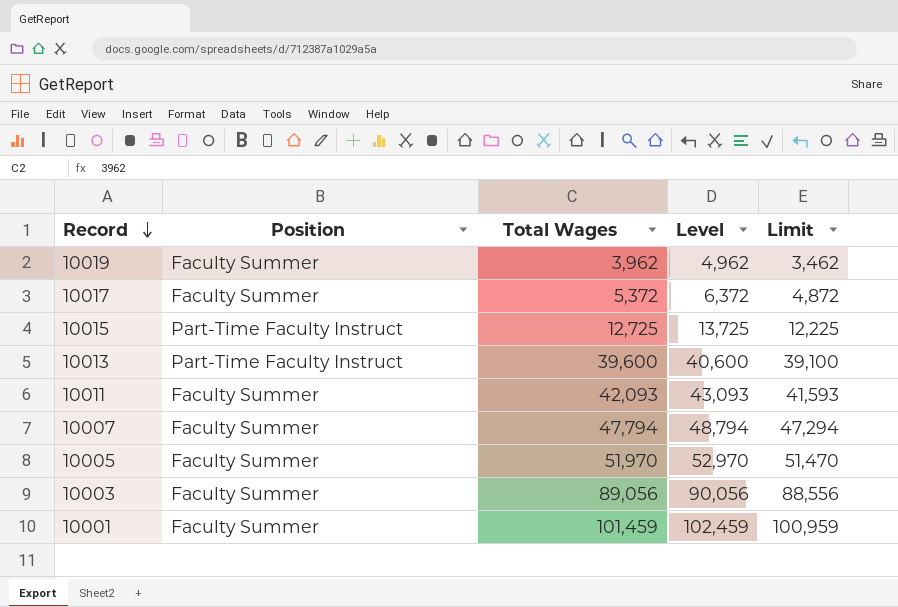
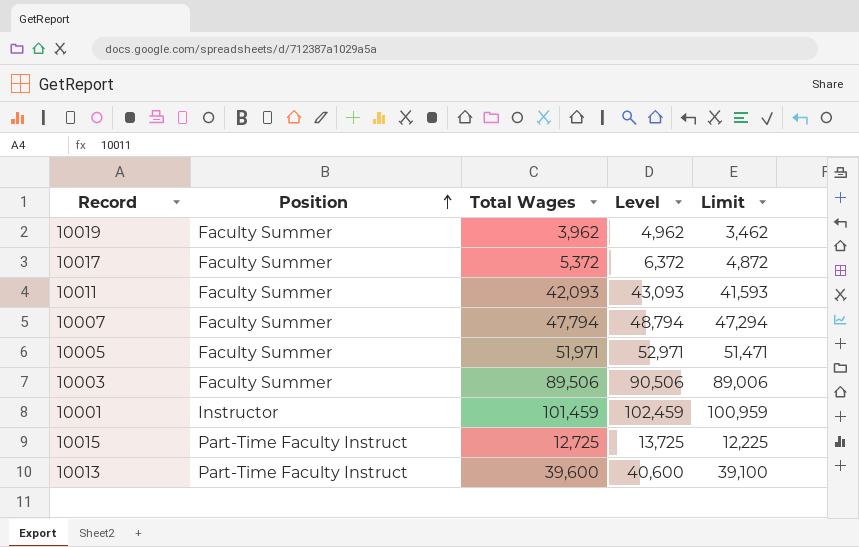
row order: Record descending -> Position ascending
10005 | Total Wages: 51,970 -> 51,971
10005 | Level: 52,970 -> 52,971
10005 | Limit: 51,470 -> 51,471
10003 | Total Wages: 89,056 -> 89,506
10003 | Level: 90,056 -> 90,506
10003 | Limit: 88,556 -> 89,006
10001 | Position: Faculty Summer -> Instructor

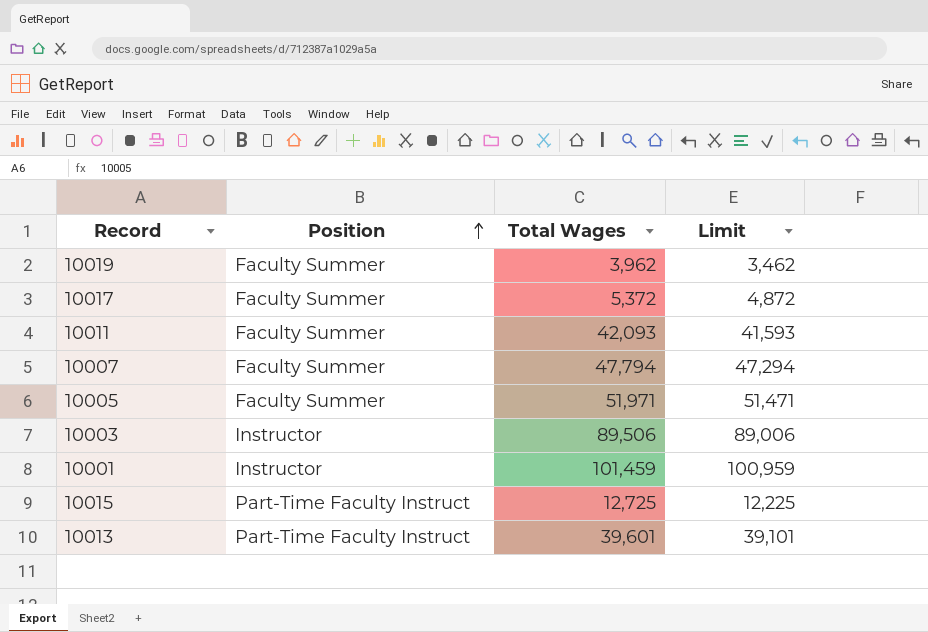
column Level | formula: [Total Wages] + 1000 -> none
10003 | Position: Faculty Summer -> Instructor
10013 | Total Wages: 39,600 -> 39,601
10013 | Limit: 39,100 -> 39,101

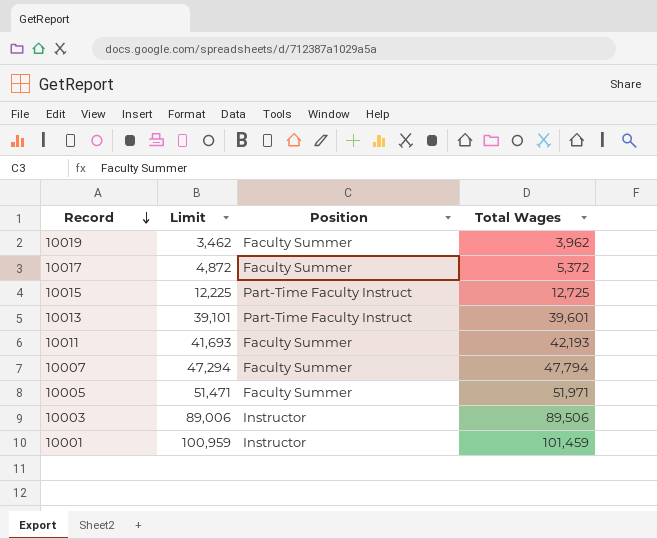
row order: Position ascending -> Record descending
column Limit | position: 4 -> 2
10011 | Limit: 41,593 -> 41,693
10011 | Total Wages: 42,093 -> 42,193

